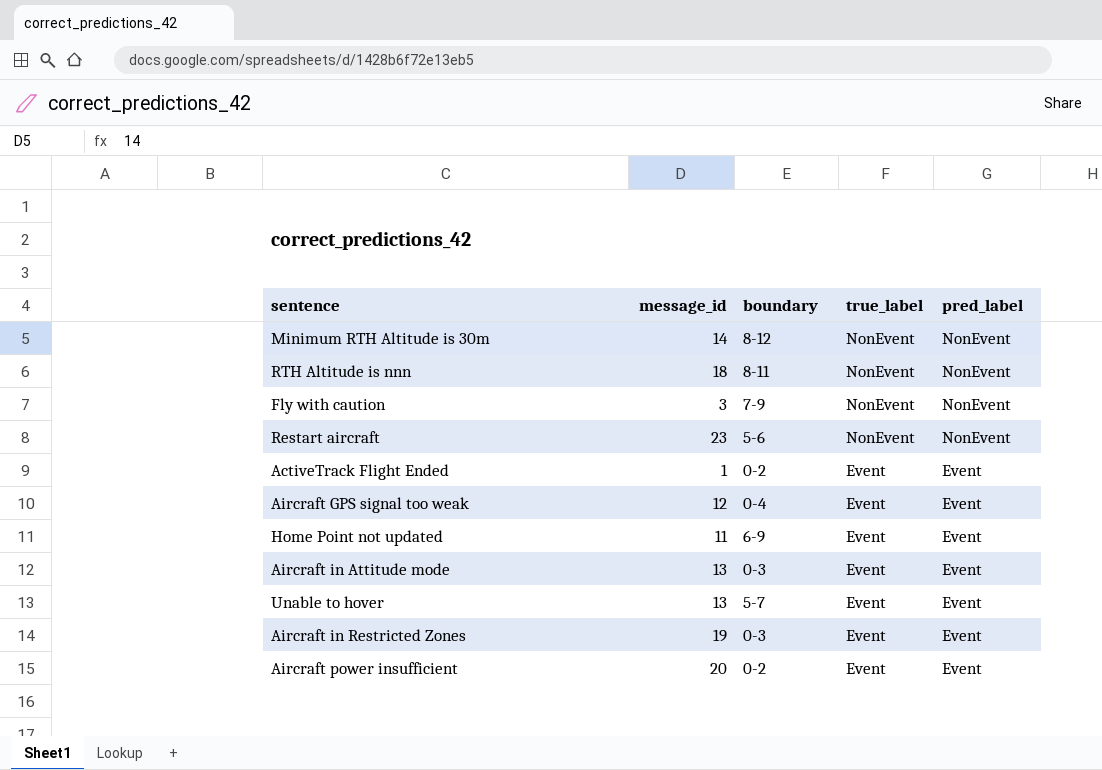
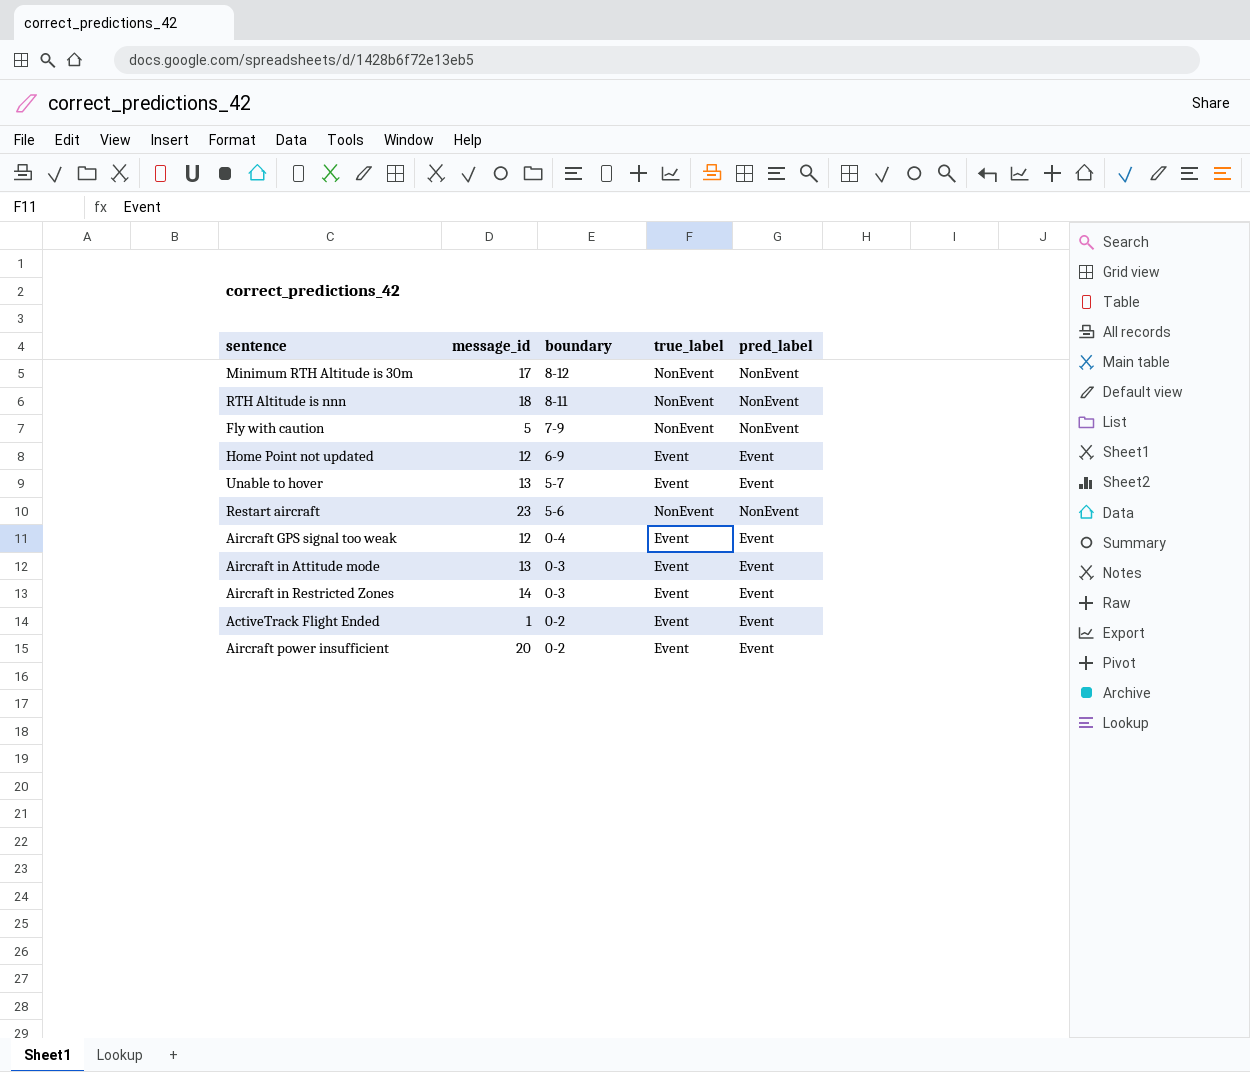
row order: true_label descending -> boundary descending
Minimum RTH Altitude is 30m | message_id: 14 -> 17
Fly with caution | message_id: 3 -> 5
Home Point not updated | message_id: 11 -> 12
Aircraft in Restricted Zones | message_id: 19 -> 14

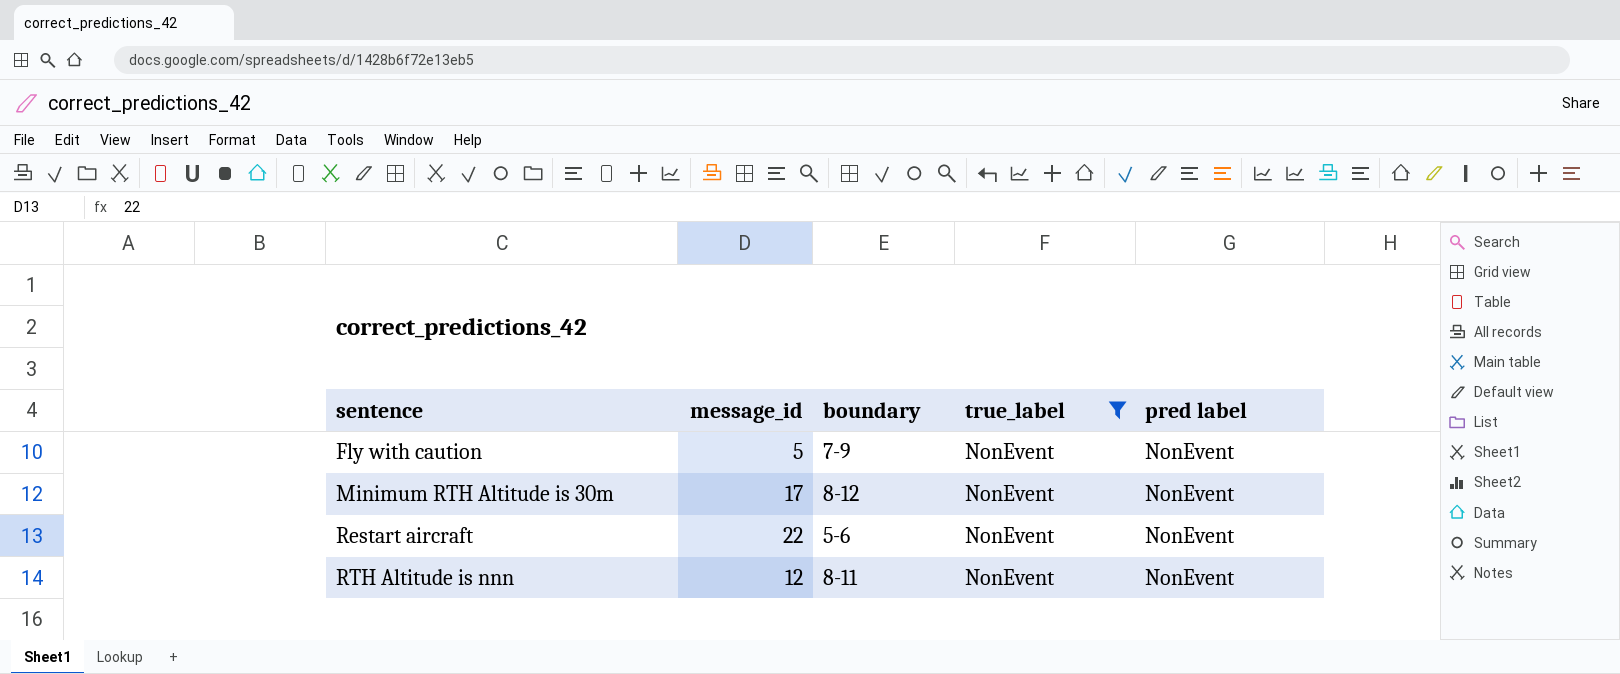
filter: none -> true_label = NonEvent
row order: boundary descending -> sentence ascending
column name: pred_label -> pred label
Restart aircraft | message_id: 23 -> 22
RTH Altitude is nnn | message_id: 18 -> 12

